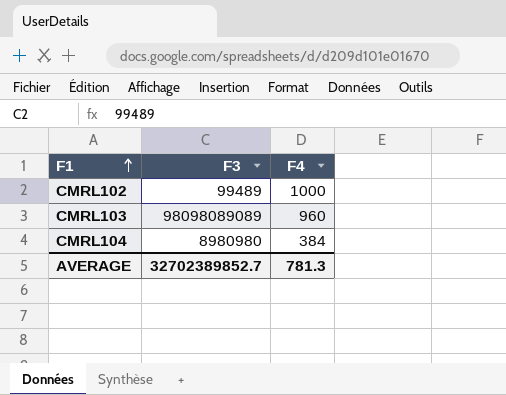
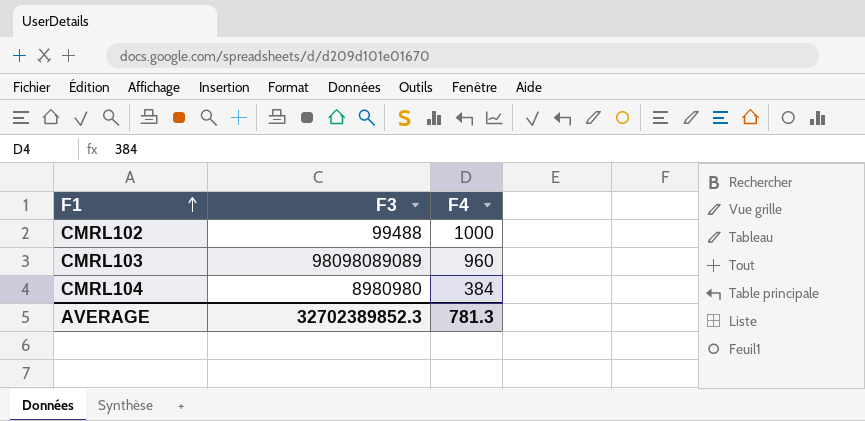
CMRL102 | F3: 99489 -> 99488
AVERAGE | F3: 32702389852.7 -> 32702389852.3

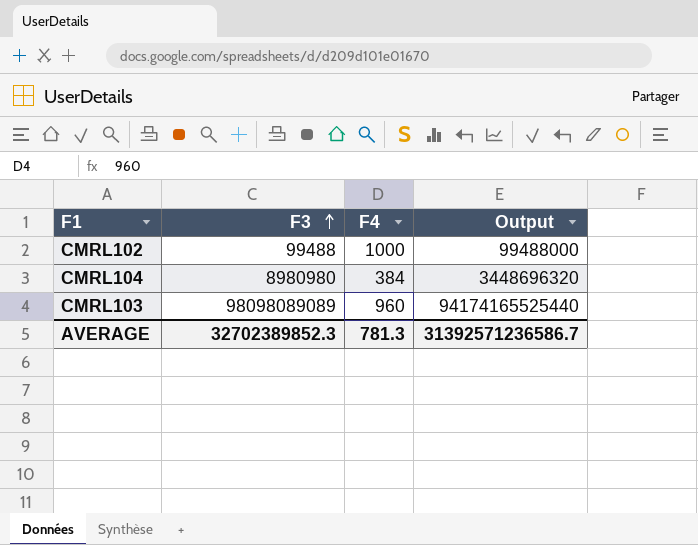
row order: F1 ascending -> F3 ascending
column Output | formula: none -> [F3] * [F4]

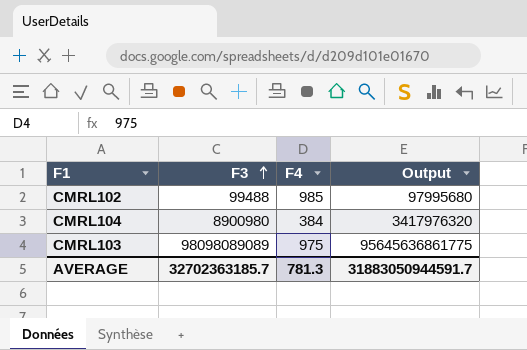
CMRL102 | F4: 1000 -> 985
CMRL102 | Output: 99488000 -> 97995680
CMRL104 | F3: 8980980 -> 8900980
CMRL104 | Output: 3448696320 -> 3417976320
CMRL103 | F4: 960 -> 975
CMRL103 | Output: 94174165525440 -> 95645636861775
AVERAGE | F3: 32702389852.3 -> 32702363185.7
AVERAGE | Output: 31392571236586.7 -> 31883050944591.7

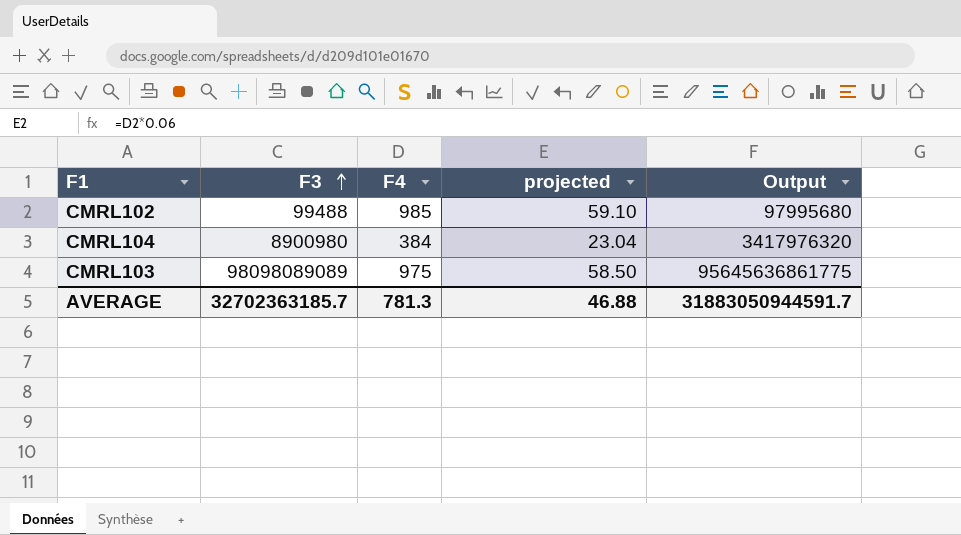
column projected | formula: none -> [F4] * 0.06

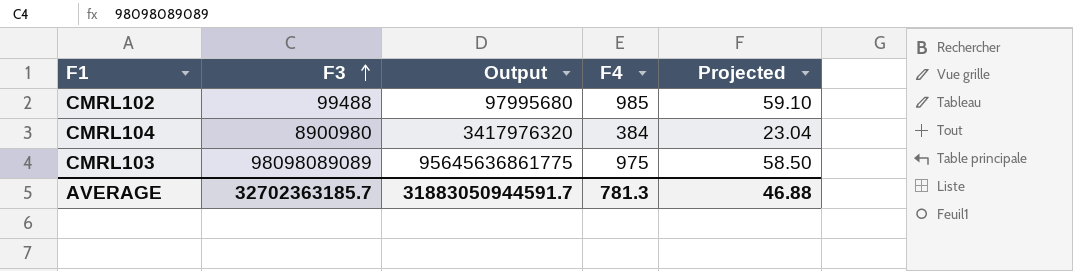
column Output | position: 5 -> 3
column name: projected -> Projected

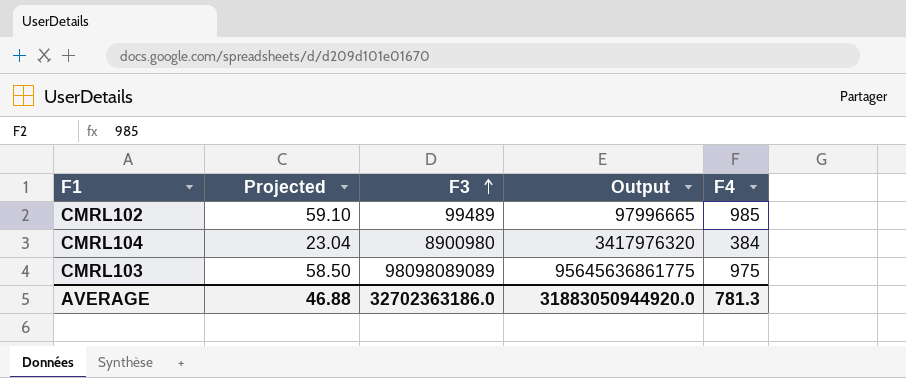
column Projected | position: 5 -> 2
CMRL102 | F3: 99488 -> 99489
CMRL102 | Output: 97995680 -> 97996665
AVERAGE | F3: 32702363185.7 -> 32702363186.0
AVERAGE | Output: 31883050944591.7 -> 31883050944920.0

